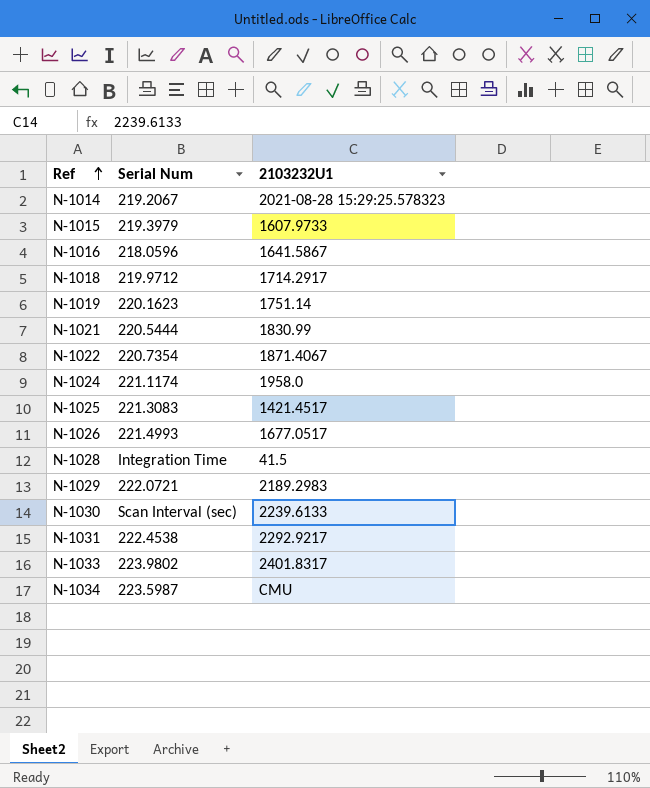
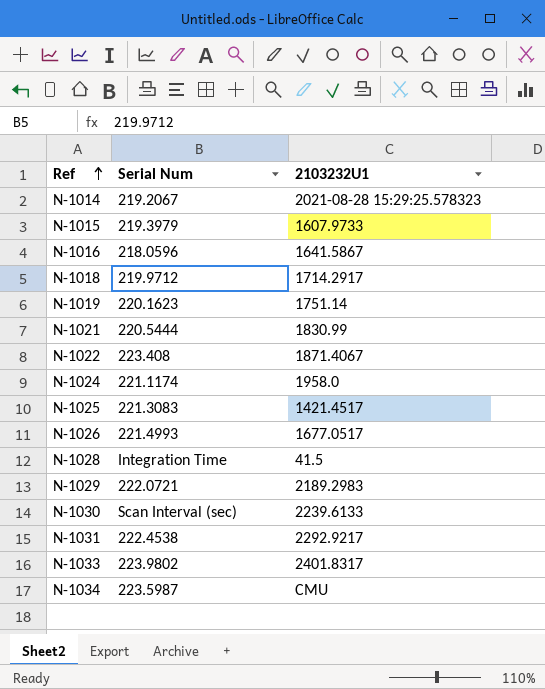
N-1022 | Serial Num: 220.7354 -> 223.408

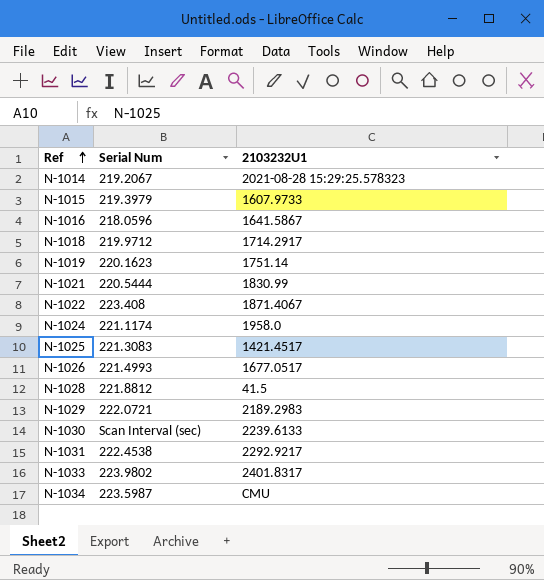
N-1028 | Serial Num: Integration Time -> 221.8812

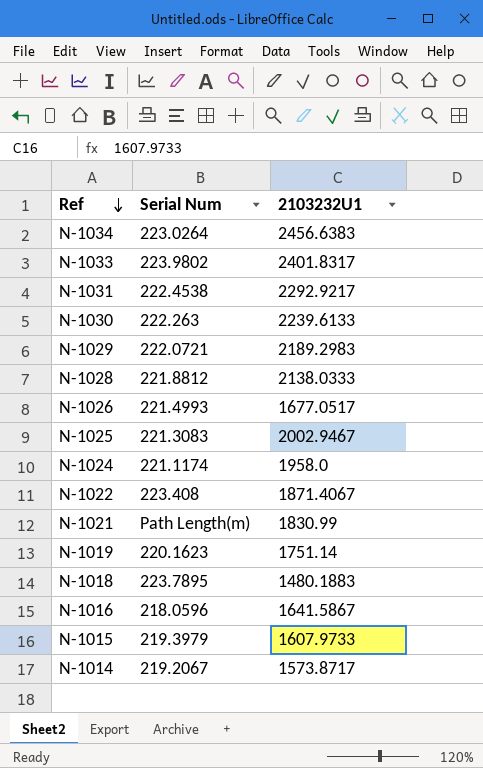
row order: Ref ascending -> Ref descending
N-1034 | Serial Num: 223.5987 -> 223.0264
N-1034 | 2103232U1: CMU -> 2456.6383
N-1030 | Serial Num: Scan Interval (sec) -> 222.263
N-1028 | 2103232U1: 41.5 -> 2138.0333
N-1025 | 2103232U1: 1421.4517 -> 2002.9467
N-1021 | Serial Num: 220.5444 -> Path Length(m)
N-1018 | Serial Num: 219.9712 -> 223.7895
N-1018 | 2103232U1: 1714.2917 -> 1480.1883
N-1014 | 2103232U1: 2021-08-28 15:29:25.578323 -> 1573.8717

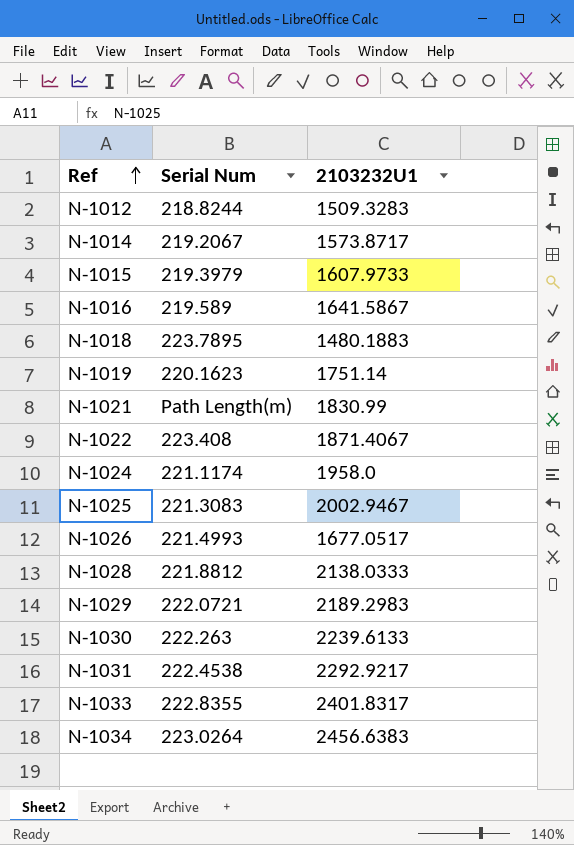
row order: Ref descending -> Ref ascending
row N-1012: none -> 218.8244 | 1509.3283
N-1016 | Serial Num: 218.0596 -> 219.589
N-1033 | Serial Num: 223.9802 -> 222.8355

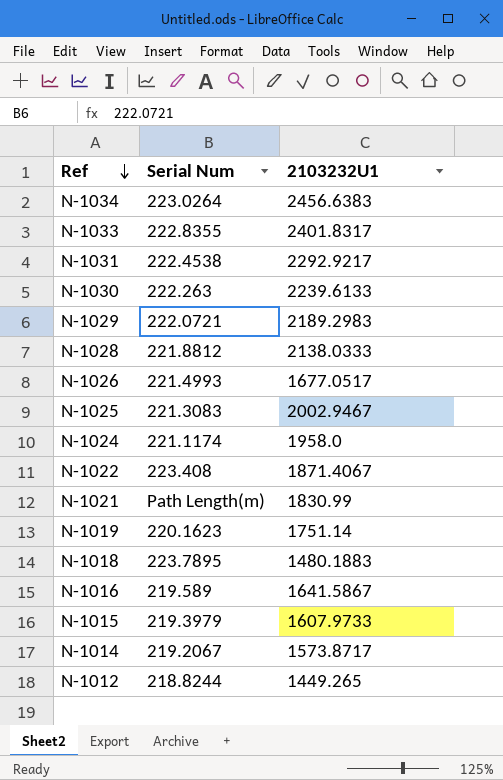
row order: Ref ascending -> Ref descending
N-1012 | 2103232U1: 1509.3283 -> 1449.265

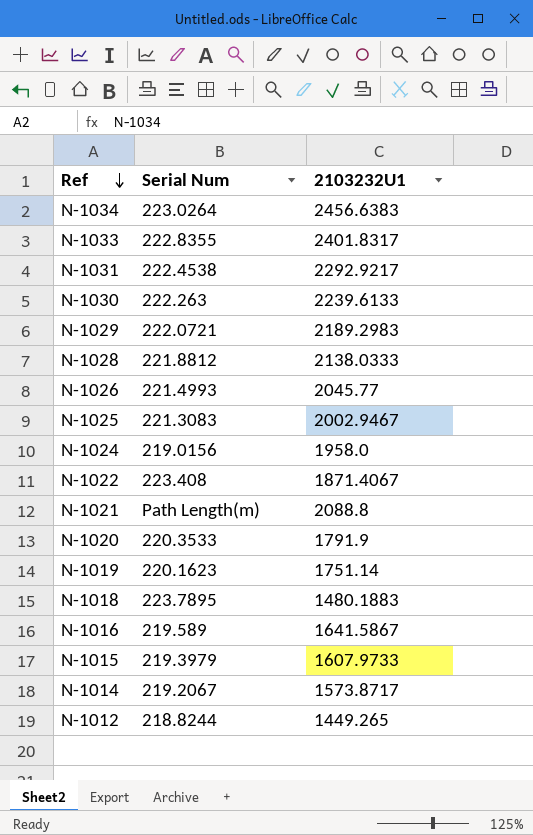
N-1026 | 2103232U1: 1677.0517 -> 2045.77
N-1024 | Serial Num: 221.1174 -> 219.0156
N-1021 | 2103232U1: 1830.99 -> 2088.8
row N-1020: none -> 220.3533 | 1791.9

